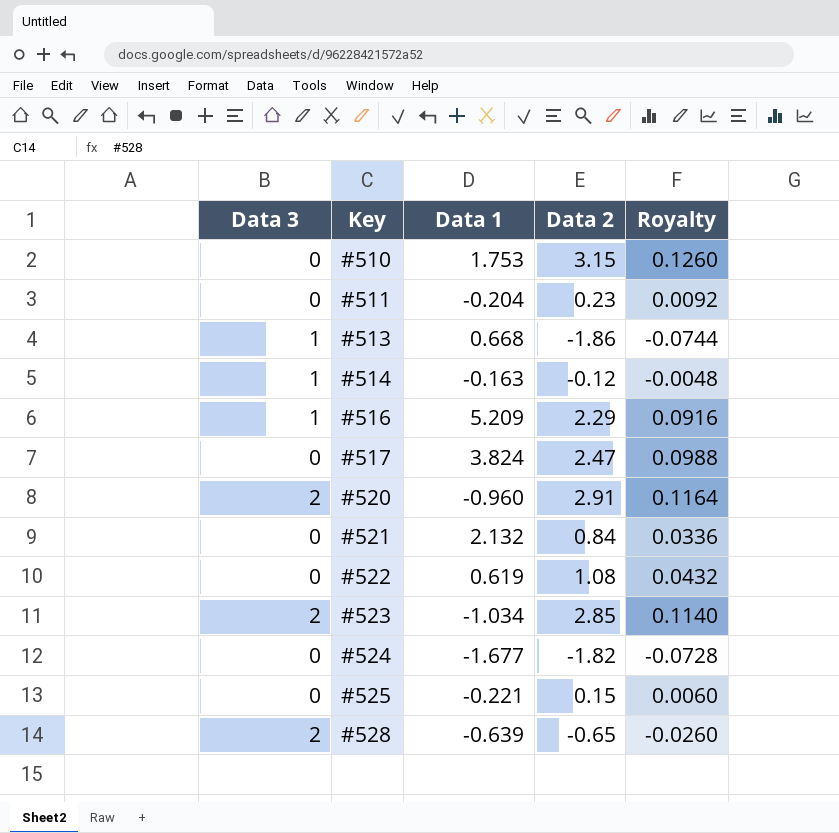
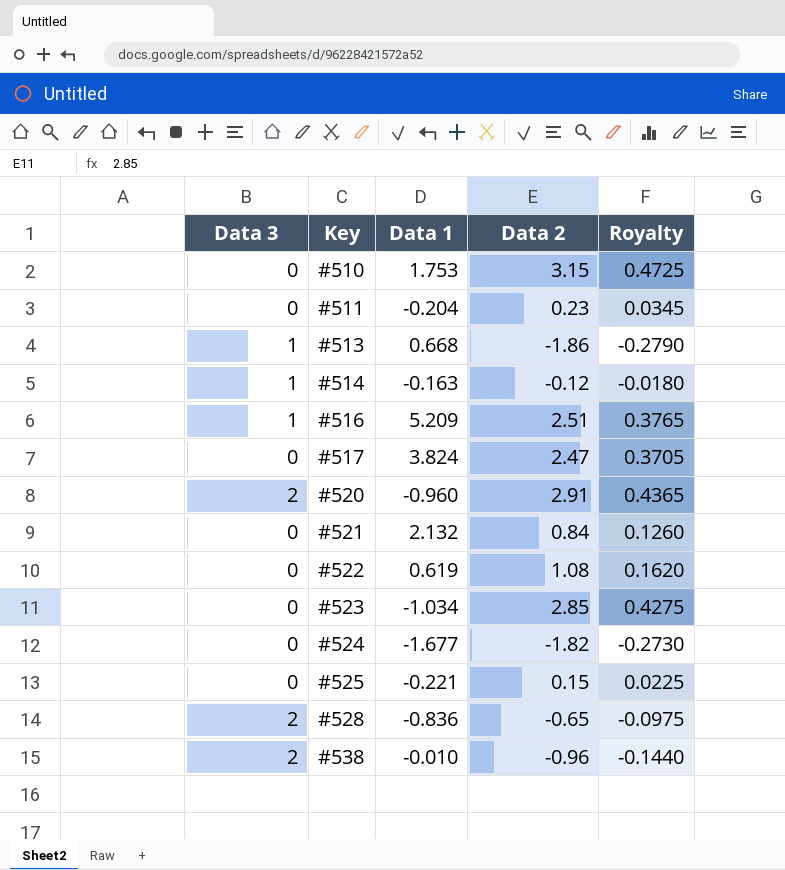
column Royalty | formula: [Data 2] * 0.04 -> [Data 2] * 0.15
#516 | Data 2: 2.29 -> 2.51
#523 | Data 3: 2 -> 0
#528 | Data 1: -0.639 -> -0.836
row #538: none -> 2 | -0.010 | -0.96 | -0.1440

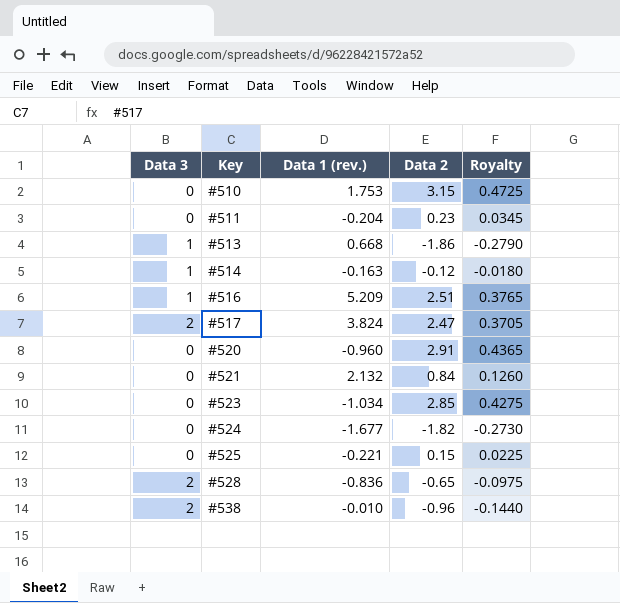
column name: Data 1 -> Data 1 (rev.)
row #522: 0 | 0.619 | 1.08 | 0.1620 -> none
#517 | Data 3: 0 -> 2
#520 | Data 3: 2 -> 0

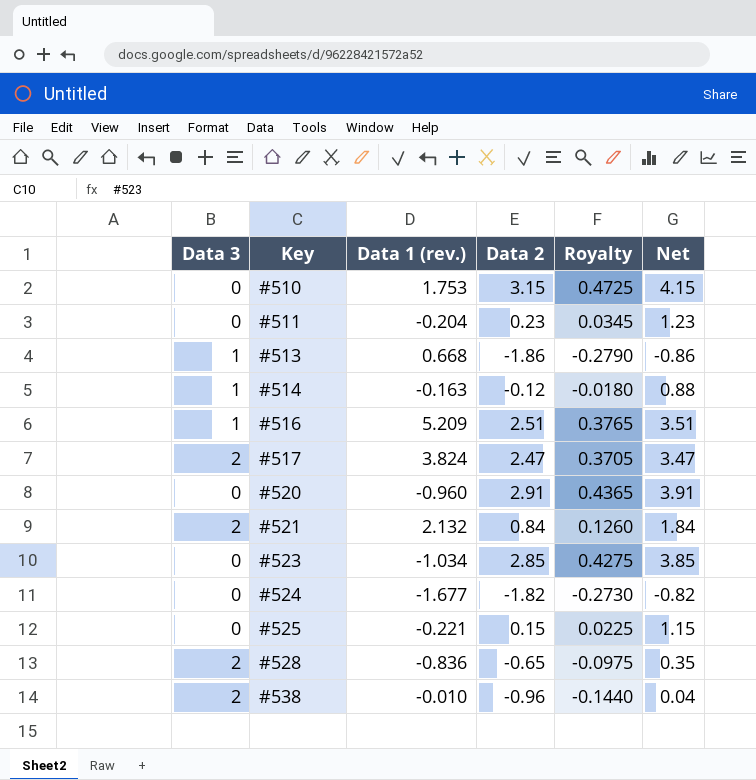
column Net | formula: none -> [Data 2] + 1
#521 | Data 3: 0 -> 2

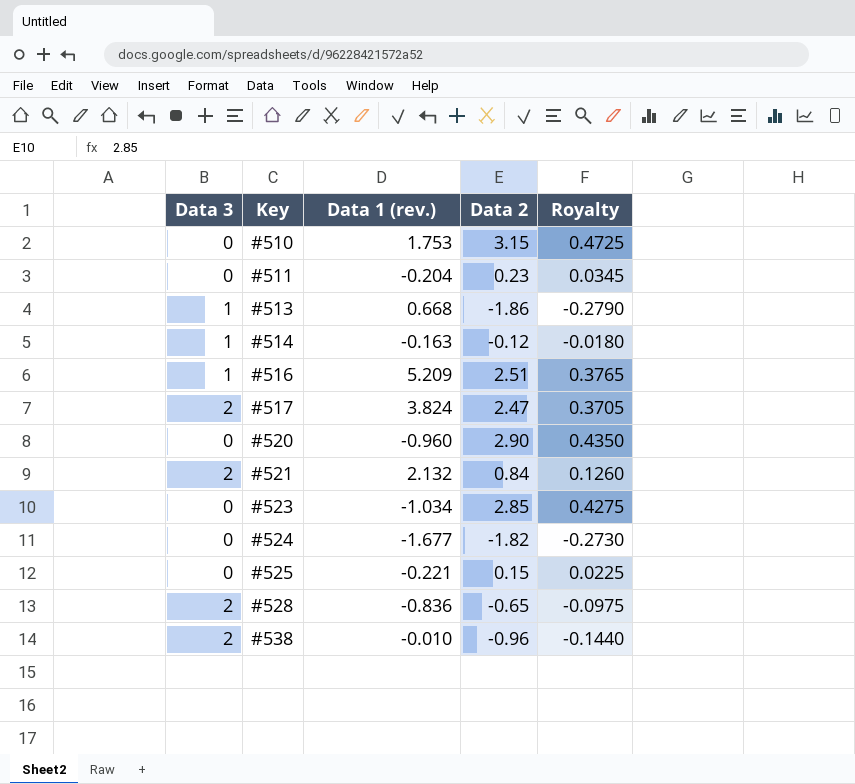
column Net | formula: [Data 2] + 1 -> none
#520 | Data 2: 2.91 -> 2.90
#520 | Royalty: 0.4365 -> 0.4350

